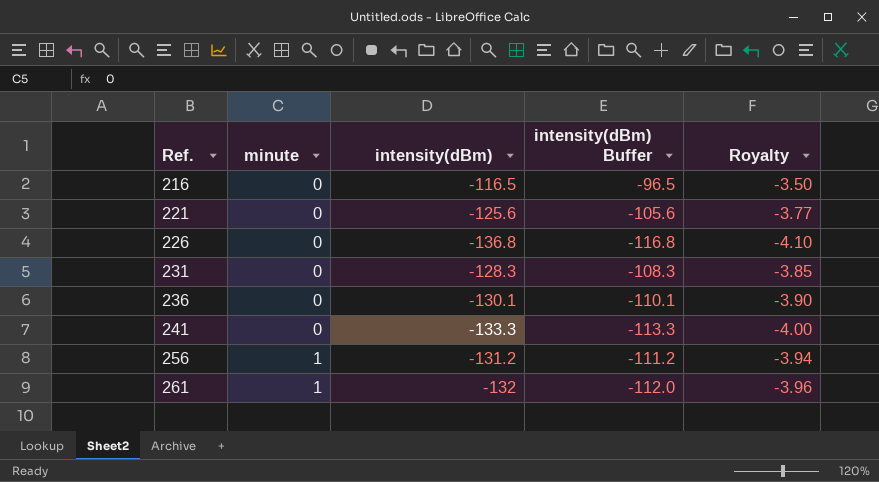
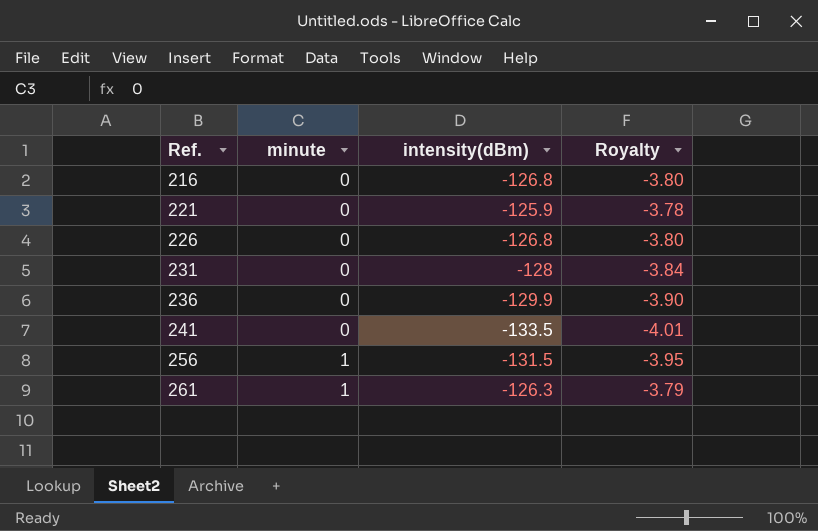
column intensity(dBm) Buffer | formula: [intensity(dBm)] + 20 -> none
216 | intensity(dBm): -116.5 -> -126.8
216 | Royalty: -3.50 -> -3.80
221 | intensity(dBm): -125.6 -> -125.9
221 | Royalty: -3.77 -> -3.78
226 | intensity(dBm): -136.8 -> -126.8
226 | Royalty: -4.10 -> -3.80
231 | intensity(dBm): -128.3 -> -128
231 | Royalty: -3.85 -> -3.84
236 | intensity(dBm): -130.1 -> -129.9
241 | intensity(dBm): -133.3 -> -133.5
241 | Royalty: -4.00 -> -4.01
256 | intensity(dBm): -131.2 -> -131.5
256 | Royalty: -3.94 -> -3.95
261 | intensity(dBm): -132 -> -126.3
261 | Royalty: -3.96 -> -3.79

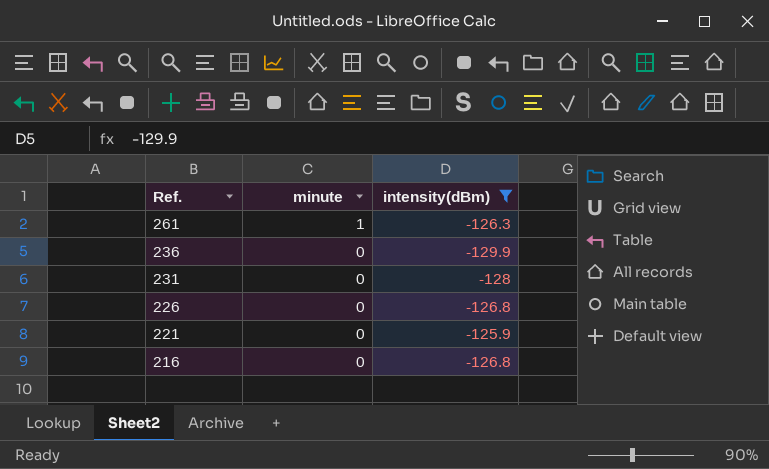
filter: none -> intensity(dBm) >= -129.9
row order: Ref. ascending -> Ref. descending
column Royalty | formula: [intensity(dBm)] * 0.03 -> none

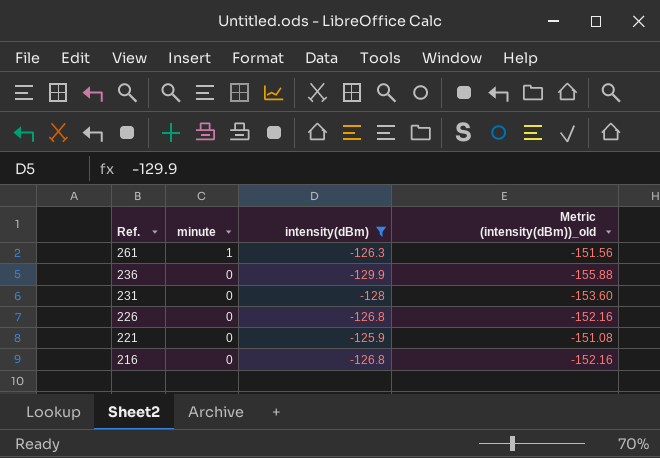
column Metric (intensity(dBm))_old | formula: none -> [intensity(dBm)] * 1.2

